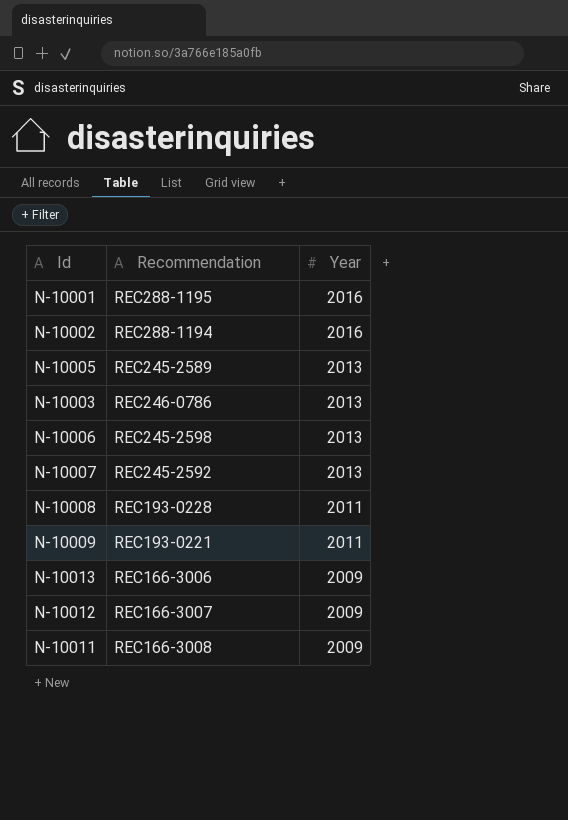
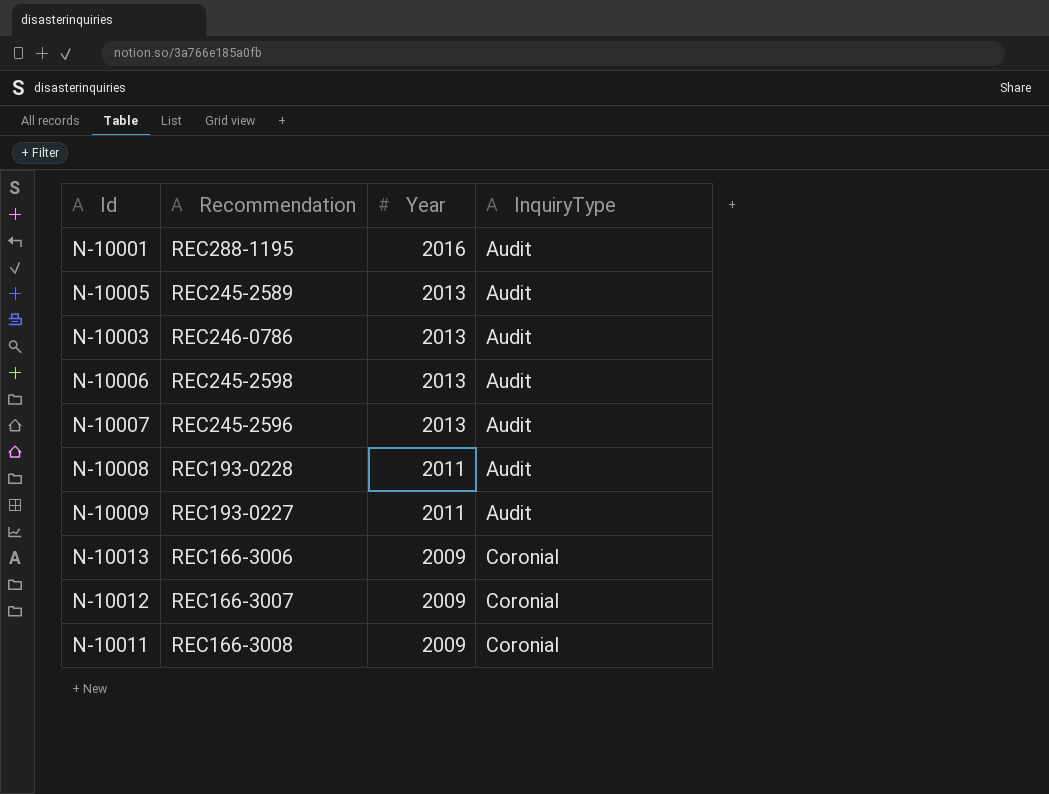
column InquiryType | position: none -> 4
row N-10002: REC288-1194 | 2016 -> none
N-10007 | Recommendation: REC245-2592 -> REC245-2596
N-10009 | Recommendation: REC193-0221 -> REC193-0227

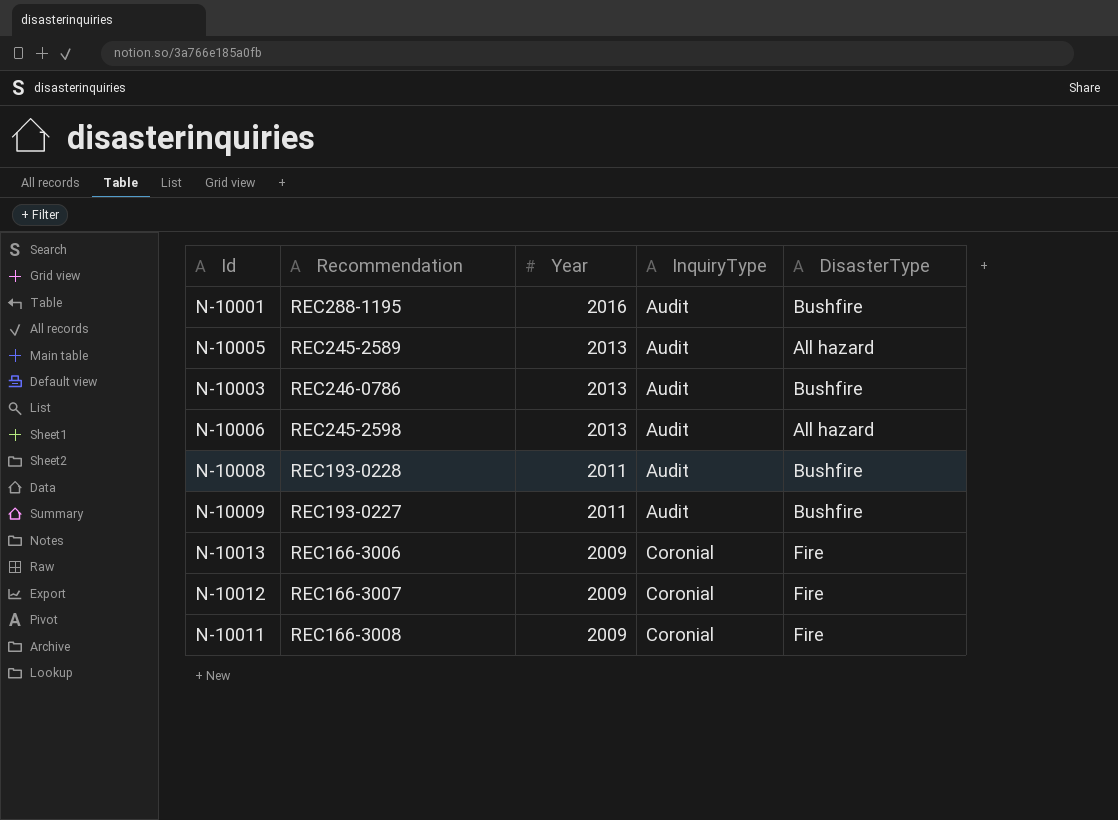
column DisasterType | position: none -> 5
row N-10007: REC245-2596 | 2013 | Audit -> none

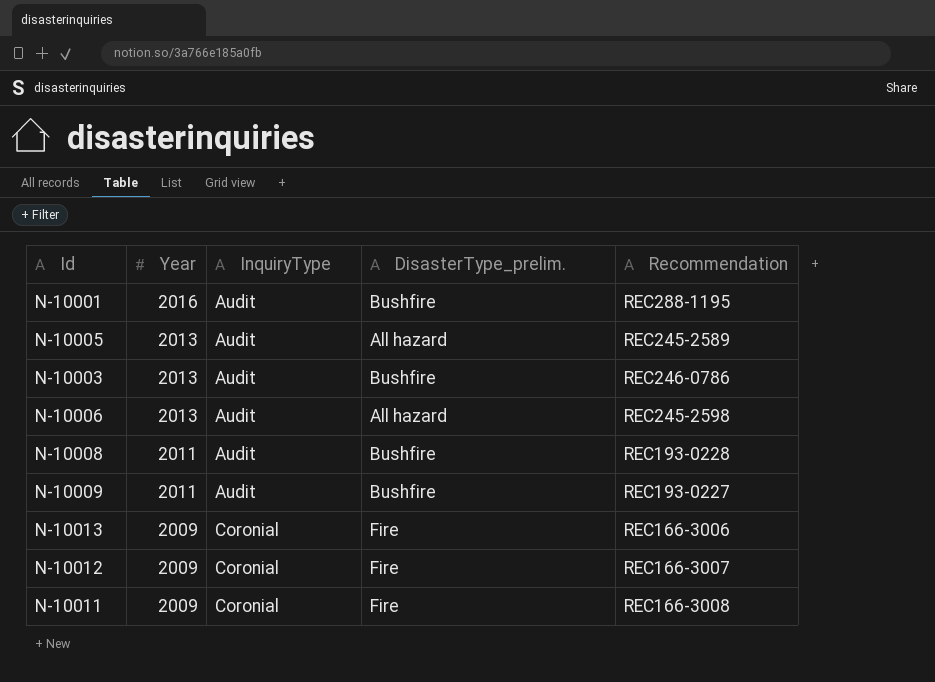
column name: DisasterType -> DisasterType_prelim.
column Recommendation | position: 2 -> 5

